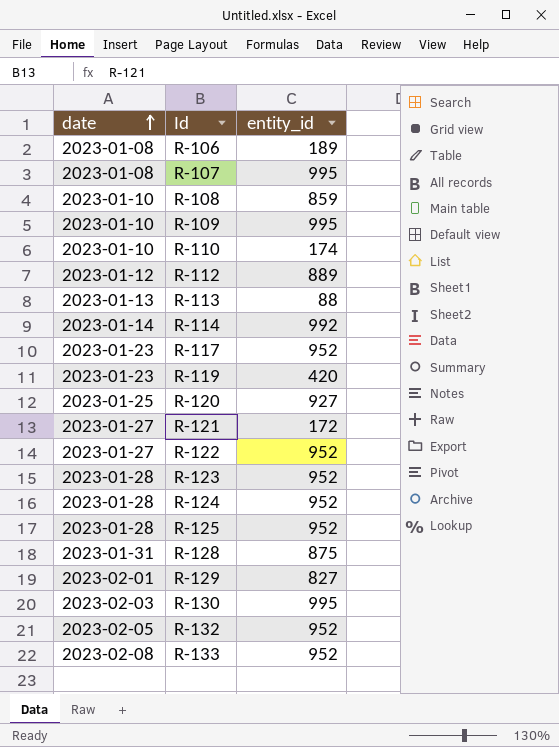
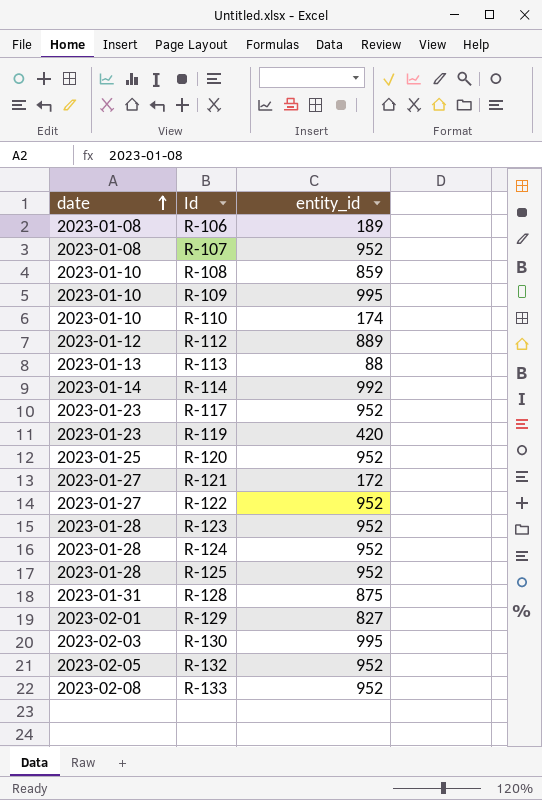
R-107 | entity_id: 995 -> 952
R-120 | entity_id: 927 -> 952

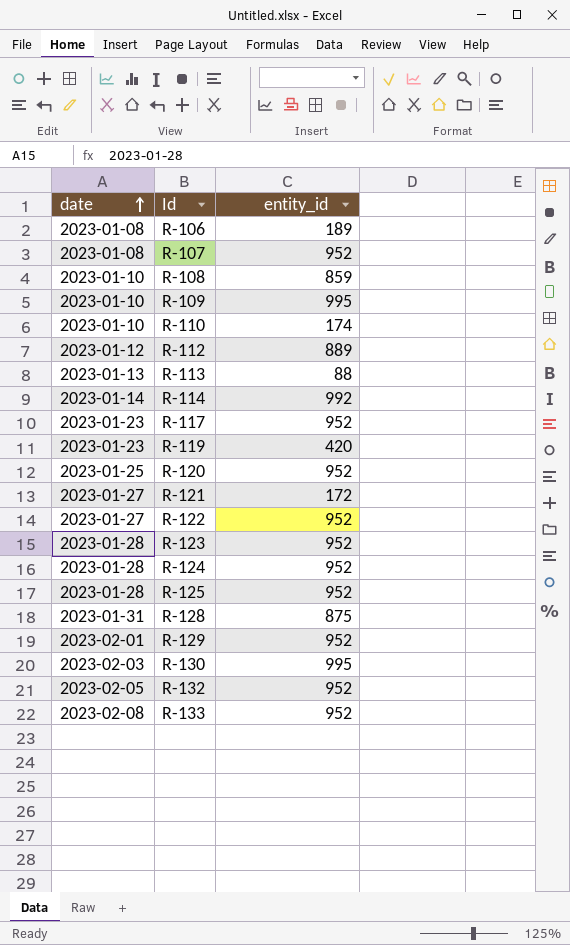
R-129 | entity_id: 827 -> 952

